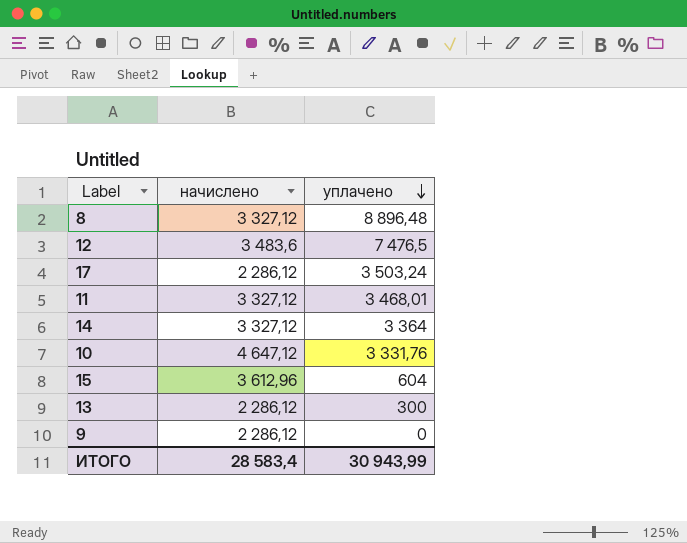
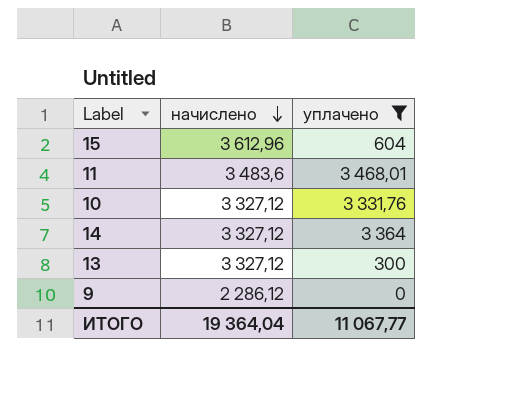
filter: none -> уплачено <= 3 468,01
row order: уплачено descending -> начислено descending
11 | начислено: 3 327,12 -> 3 483,6
10 | начислено: 4 647,12 -> 3 327,12
13 | начислено: 2 286,12 -> 3 327,12
ИТОГО | начислено: 28 583,4 -> 19 364,04
ИТОГО | уплачено: 30 943,99 -> 11 067,77

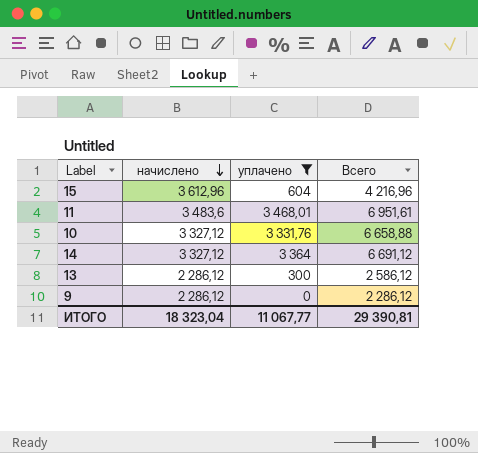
column Всего | formula: none -> [начислено] + [уплачено]
13 | начислено: 3 327,12 -> 2 286,12
ИТОГО | начислено: 19 364,04 -> 18 323,04

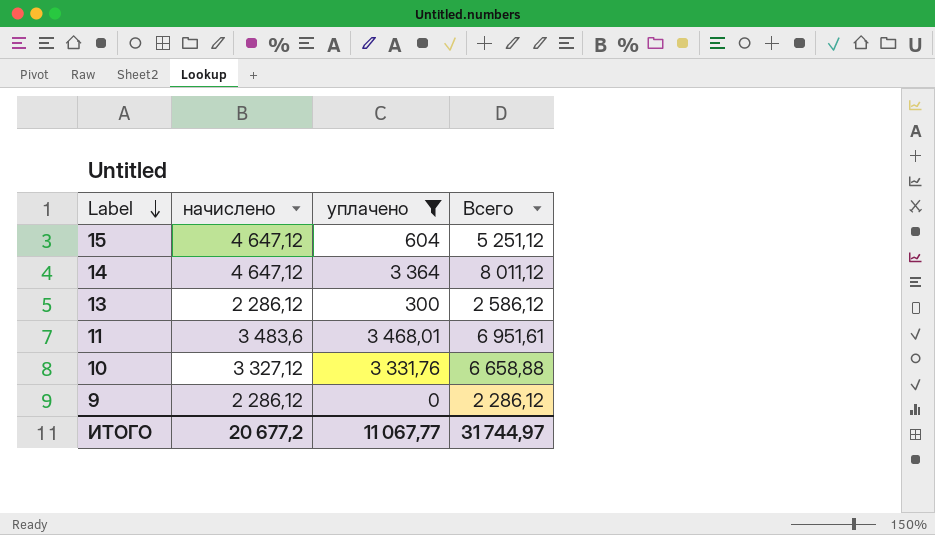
row order: начислено descending -> Label descending
15 | начислено: 3 612,96 -> 4 647,12
15 | Всего: 4 216,96 -> 5 251,12
14 | начислено: 3 327,12 -> 4 647,12
14 | Всего: 6 691,12 -> 8 011,12
ИТОГО | начислено: 18 323,04 -> 20 677,2
ИТОГО | Всего: 29 390,81 -> 31 744,97

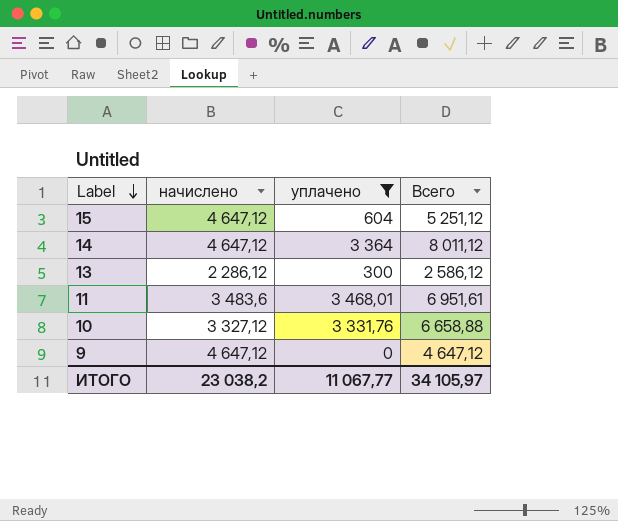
9 | начислено: 2 286,12 -> 4 647,12
9 | Всего: 2 286,12 -> 4 647,12
ИТОГО | начислено: 20 677,2 -> 23 038,2
ИТОГО | Всего: 31 744,97 -> 34 105,97

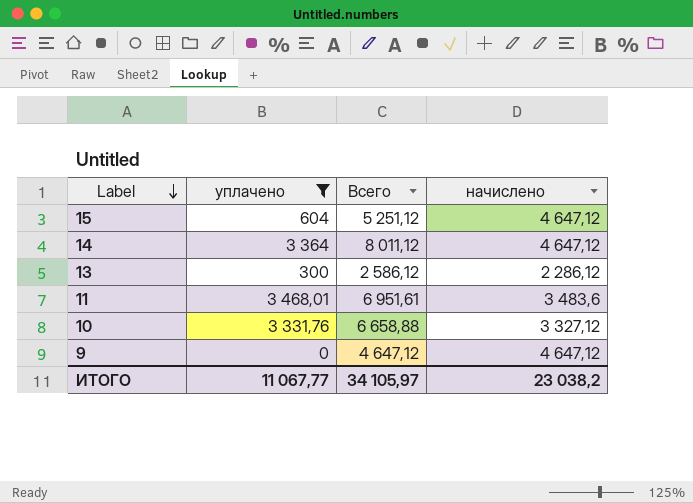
column начислено | position: 2 -> 4

